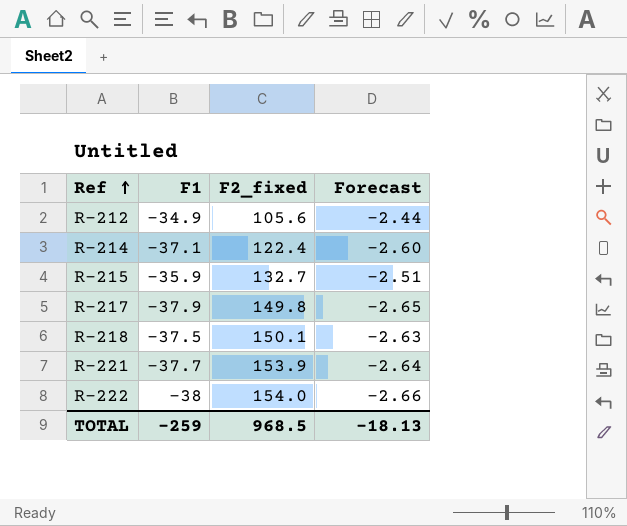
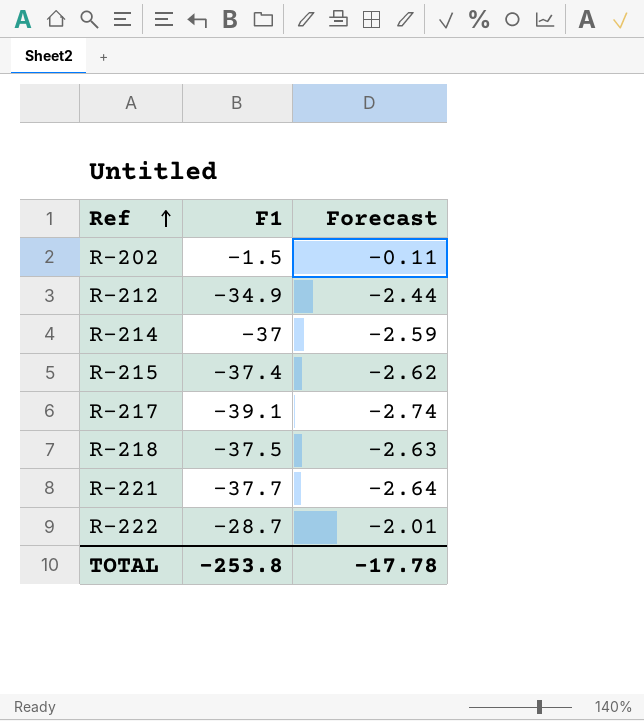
column F2_fixed | position: 3 -> none
row R-202: none -> -1.5 | -0.11
R-214 | F1: -37.1 -> -37
R-214 | Forecast: -2.60 -> -2.59
R-215 | F1: -35.9 -> -37.4
R-215 | Forecast: -2.51 -> -2.62
R-217 | F1: -37.9 -> -39.1
R-217 | Forecast: -2.65 -> -2.74
R-222 | F1: -38 -> -28.7
R-222 | Forecast: -2.66 -> -2.01
TOTAL | F1: -259 -> -253.8
TOTAL | Forecast: -18.13 -> -17.78

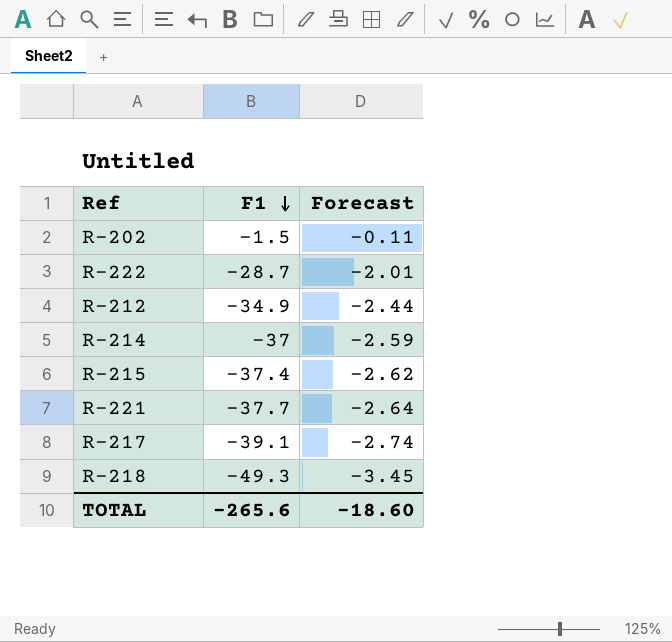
row order: Ref ascending -> F1 descending
R-218 | F1: -37.5 -> -49.3
R-218 | Forecast: -2.63 -> -3.45
TOTAL | F1: -253.8 -> -265.6
TOTAL | Forecast: -17.78 -> -18.60

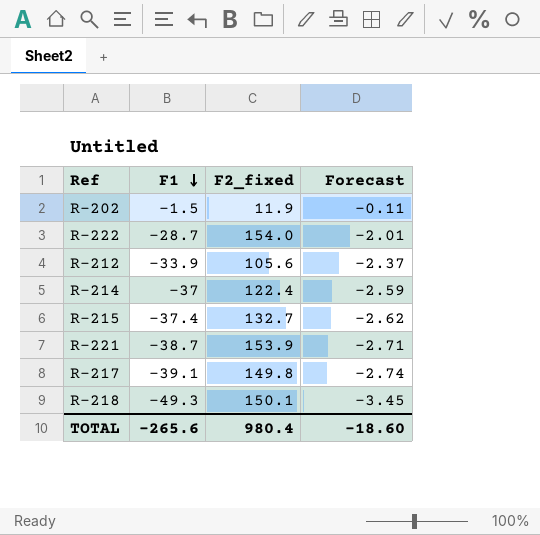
column F2_fixed | position: none -> 3
R-212 | F1: -34.9 -> -33.9
R-212 | Forecast: -2.44 -> -2.37
R-221 | F1: -37.7 -> -38.7
R-221 | Forecast: -2.64 -> -2.71

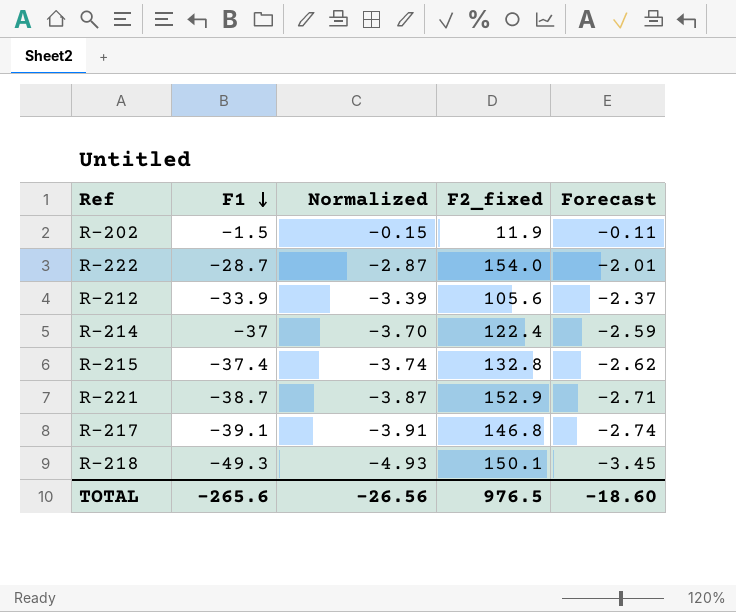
column Normalized | formula: none -> [F1] * 0.1
R-215 | F2_fixed: 132.7 -> 132.8
R-221 | F2_fixed: 153.9 -> 152.9
R-217 | F2_fixed: 149.8 -> 146.8
TOTAL | F2_fixed: 980.4 -> 976.5

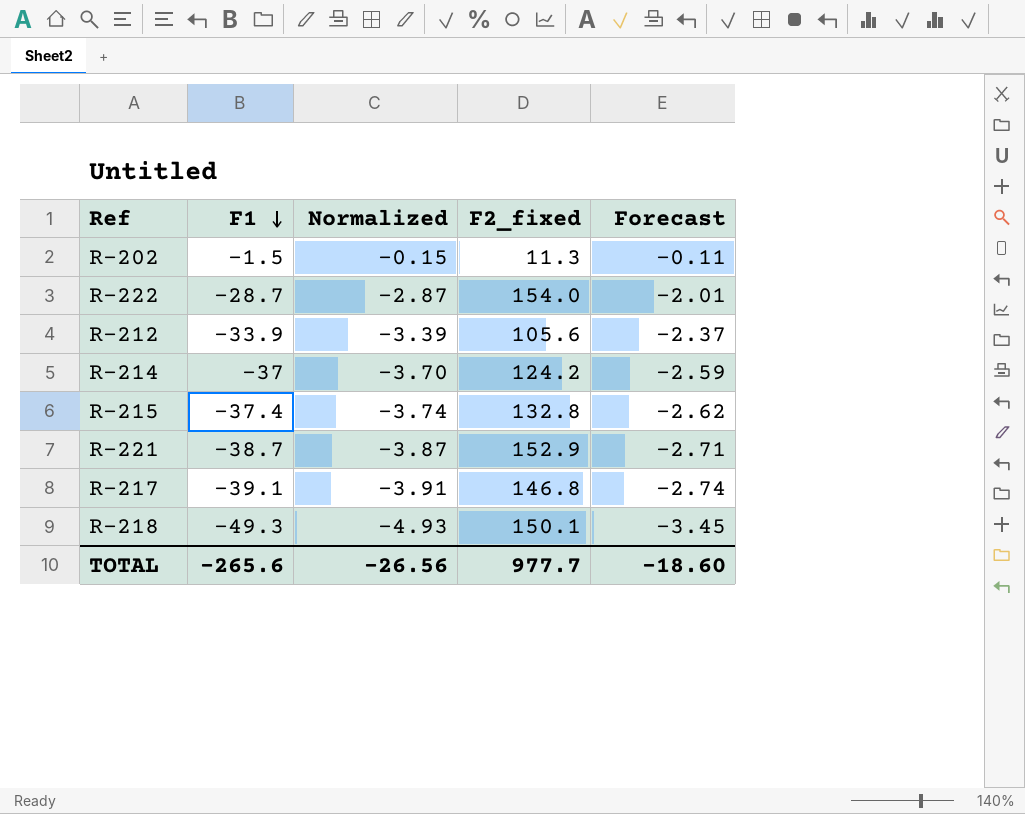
R-202 | F2_fixed: 11.9 -> 11.3
R-214 | F2_fixed: 122.4 -> 124.2
TOTAL | F2_fixed: 976.5 -> 977.7

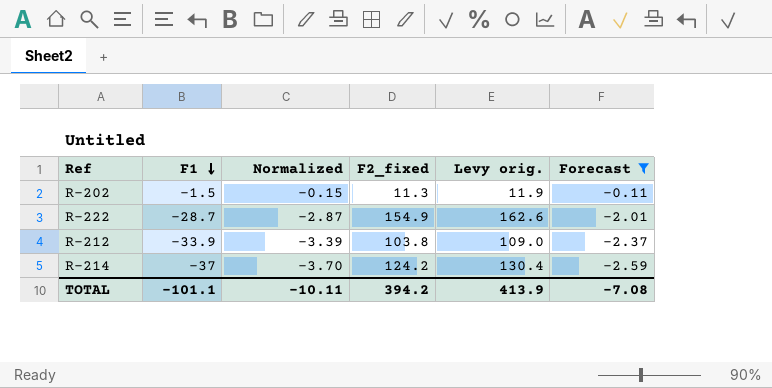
filter: none -> Forecast >= -2.59
column Levy orig. | formula: none -> [F2_fixed] * 1.05
R-222 | F2_fixed: 154.0 -> 154.9
R-212 | F2_fixed: 105.6 -> 103.8
TOTAL | F1: -265.6 -> -101.1
TOTAL | Normalized: -26.56 -> -10.11
TOTAL | F2_fixed: 977.7 -> 394.2
TOTAL | Forecast: -18.60 -> -7.08

